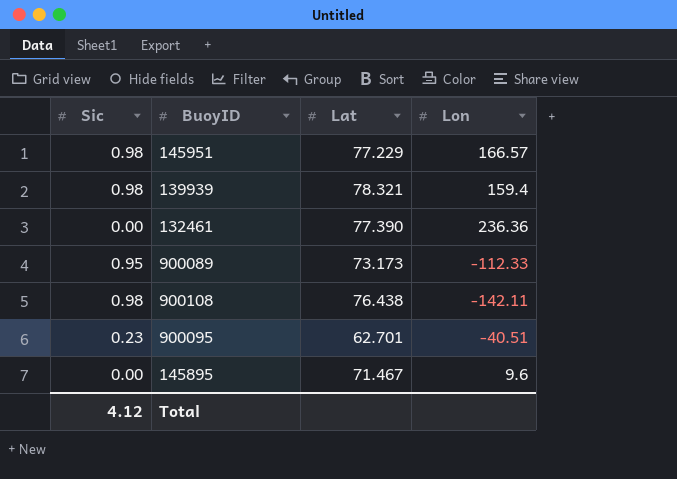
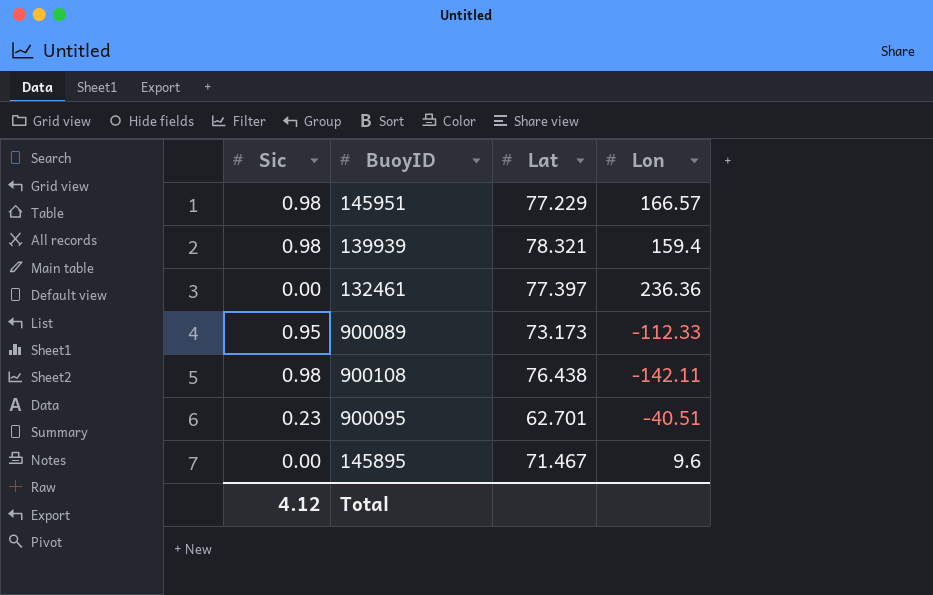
132461 | Lat: 77.390 -> 77.397

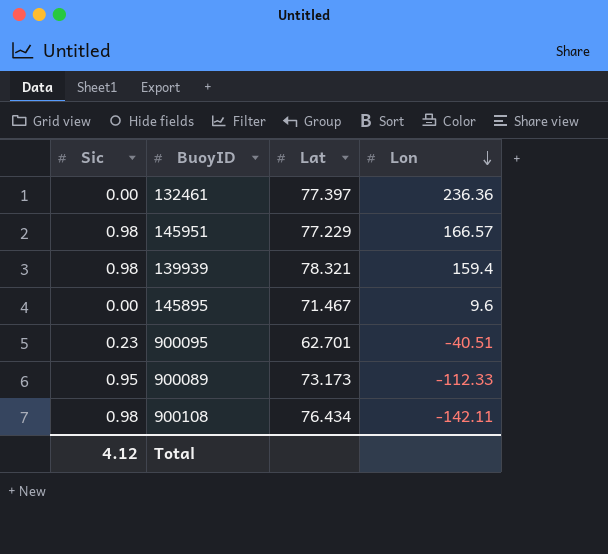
row order: none -> Lon descending
900108 | Lat: 76.438 -> 76.434

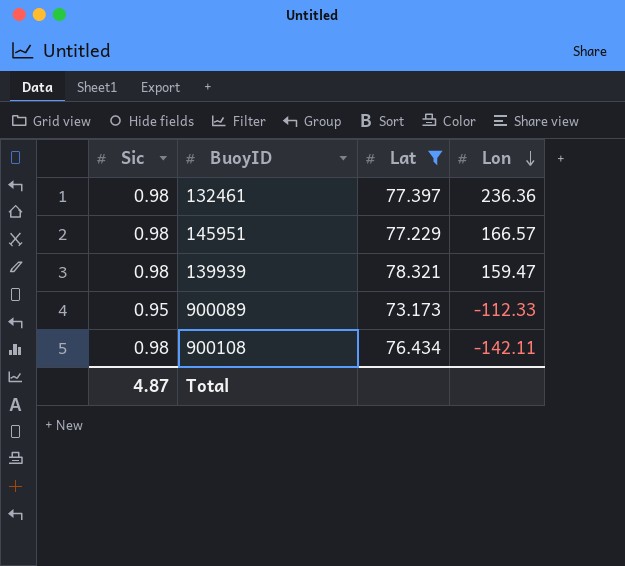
filter: none -> Lat >= 73.173
132461 | Sic: 0.00 -> 0.98
139939 | Lon: 159.4 -> 159.47
Total | Sic: 4.12 -> 4.87

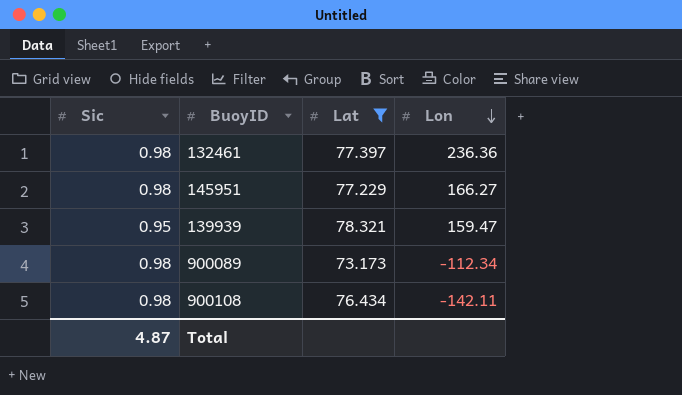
145951 | Lon: 166.57 -> 166.27
139939 | Sic: 0.98 -> 0.95
900089 | Sic: 0.95 -> 0.98
900089 | Lon: -112.33 -> -112.34

